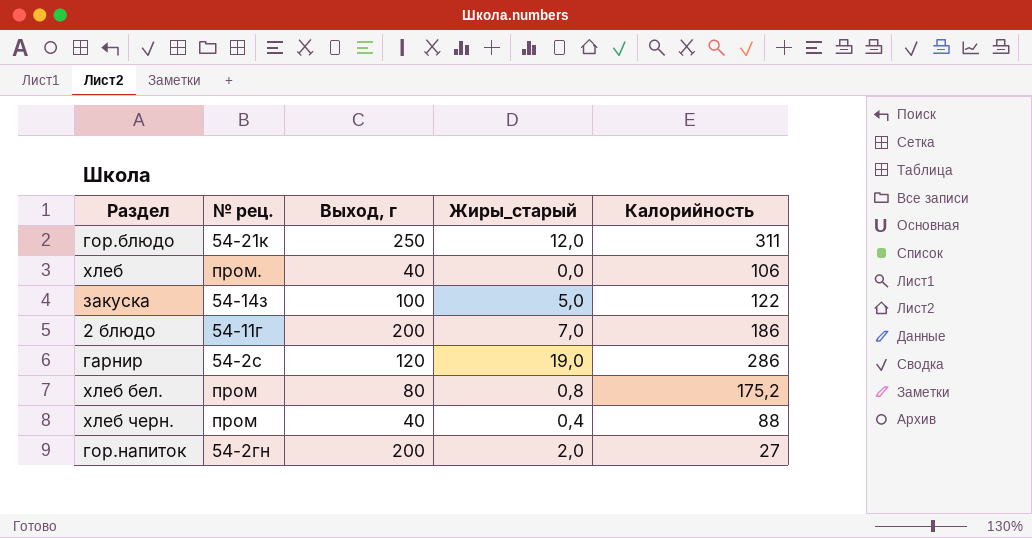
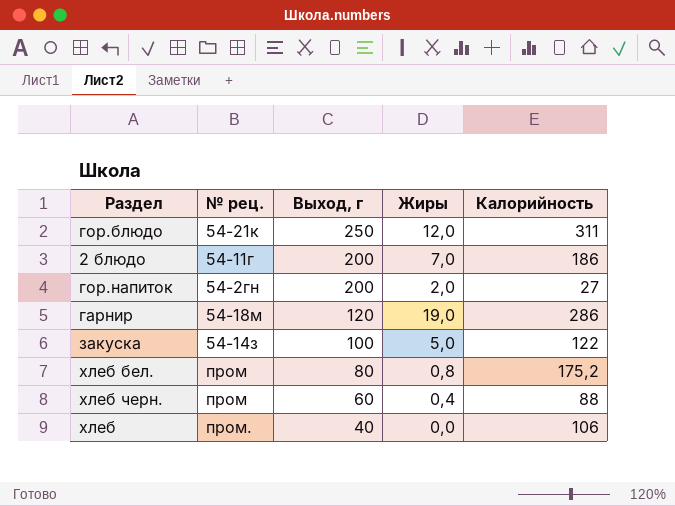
row order: none -> Выход, г descending
column name: Жиры_старый -> Жиры
гарнир | № рец.: 54-2с -> 54-18м
хлеб черн. | Выход, г: 40 -> 60

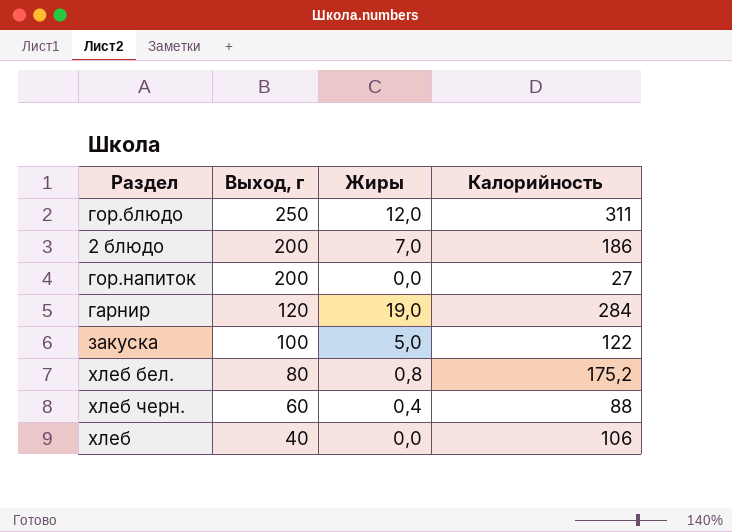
column № рец. | position: 2 -> none
гор.напиток | Жиры: 2,0 -> 0,0
гарнир | Калорийность: 286 -> 284

